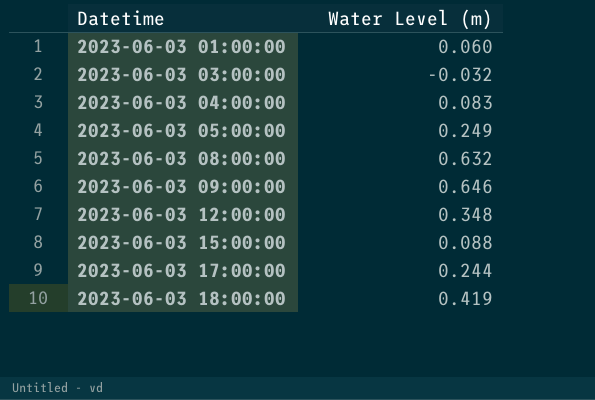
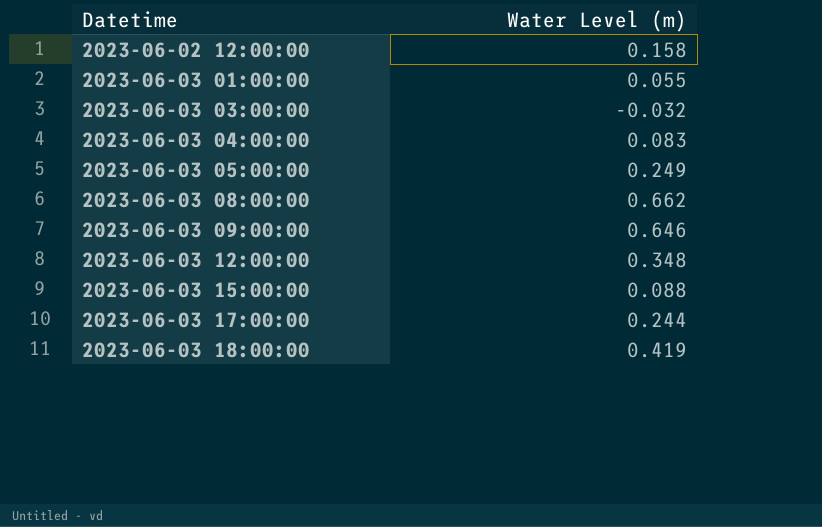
row 2023-06-02 12:00:00: none -> 0.158
2023-06-03 01:00:00 | Water Level (m): 0.060 -> 0.055
2023-06-03 08:00:00 | Water Level (m): 0.632 -> 0.662

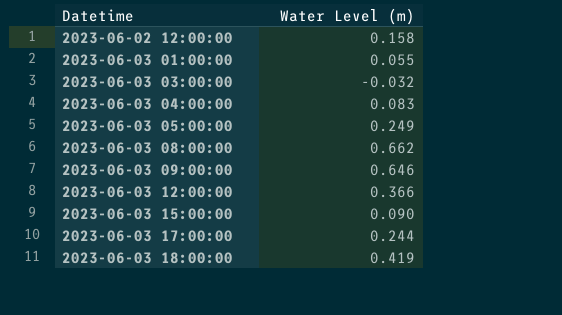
2023-06-03 12:00:00 | Water Level (m): 0.348 -> 0.366
2023-06-03 15:00:00 | Water Level (m): 0.088 -> 0.090

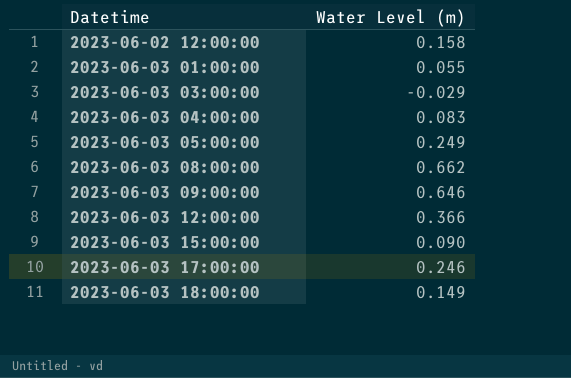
2023-06-03 03:00:00 | Water Level (m): -0.032 -> -0.029
2023-06-03 17:00:00 | Water Level (m): 0.244 -> 0.246
2023-06-03 18:00:00 | Water Level (m): 0.419 -> 0.149

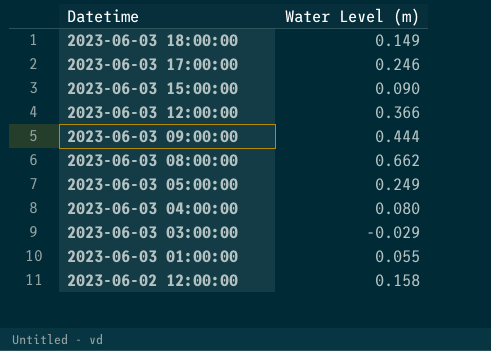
row order: Datetime ascending -> Datetime descending
2023-06-03 09:00:00 | Water Level (m): 0.646 -> 0.444
2023-06-03 04:00:00 | Water Level (m): 0.083 -> 0.080

